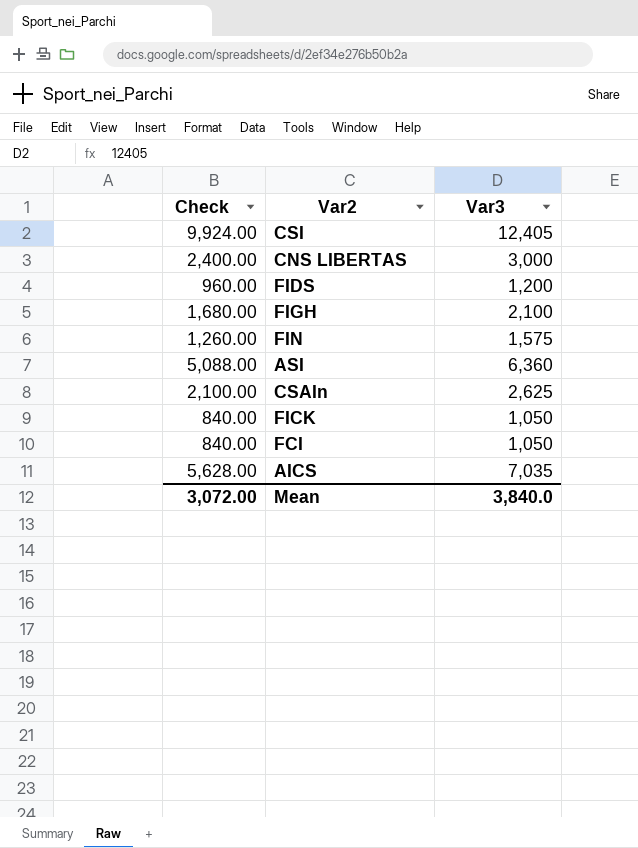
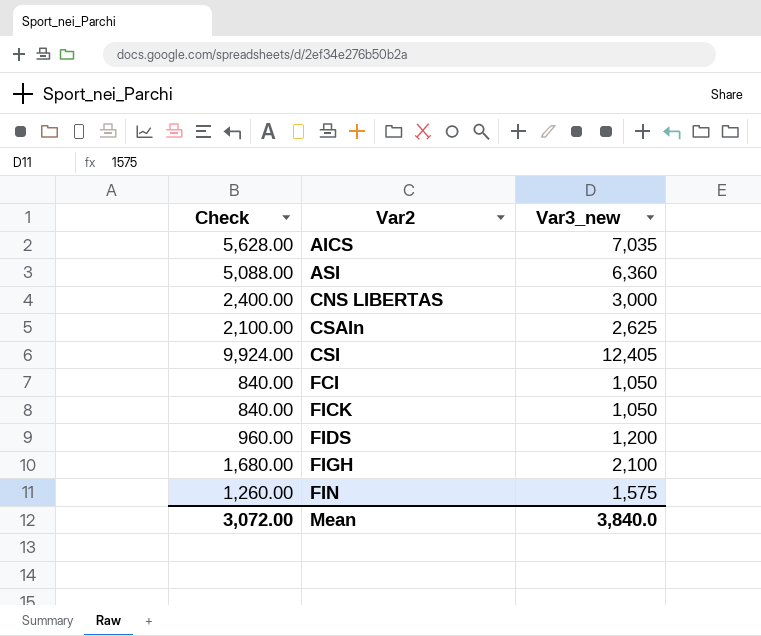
row order: none -> Var2 ascending
column name: Var3 -> Var3_new

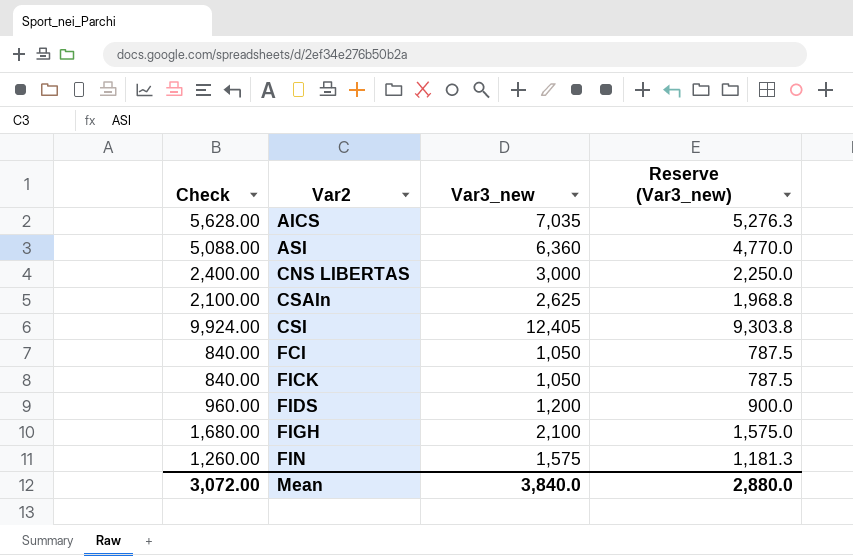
column Reserve (Var3_new) | formula: none -> [Var3_new] * 0.75

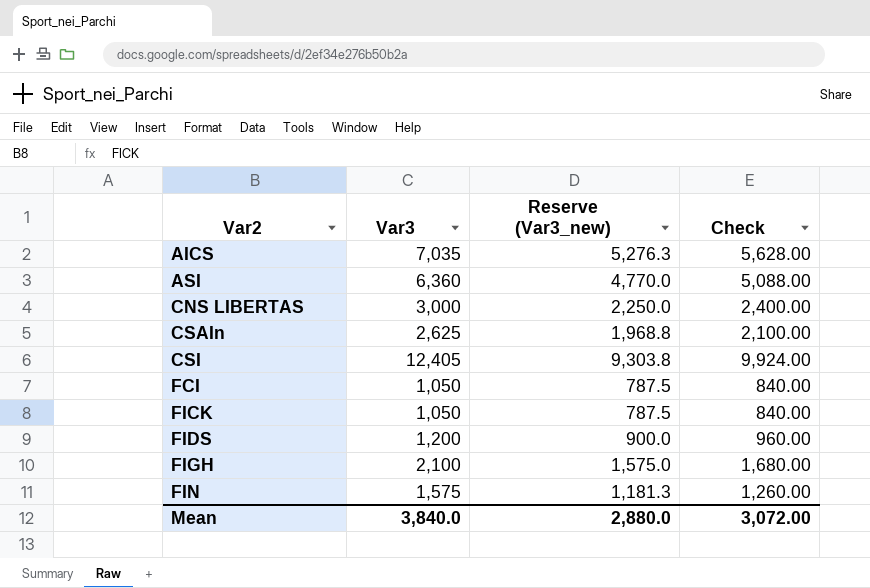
column name: Var3_new -> Var3
column Check | position: 1 -> 4

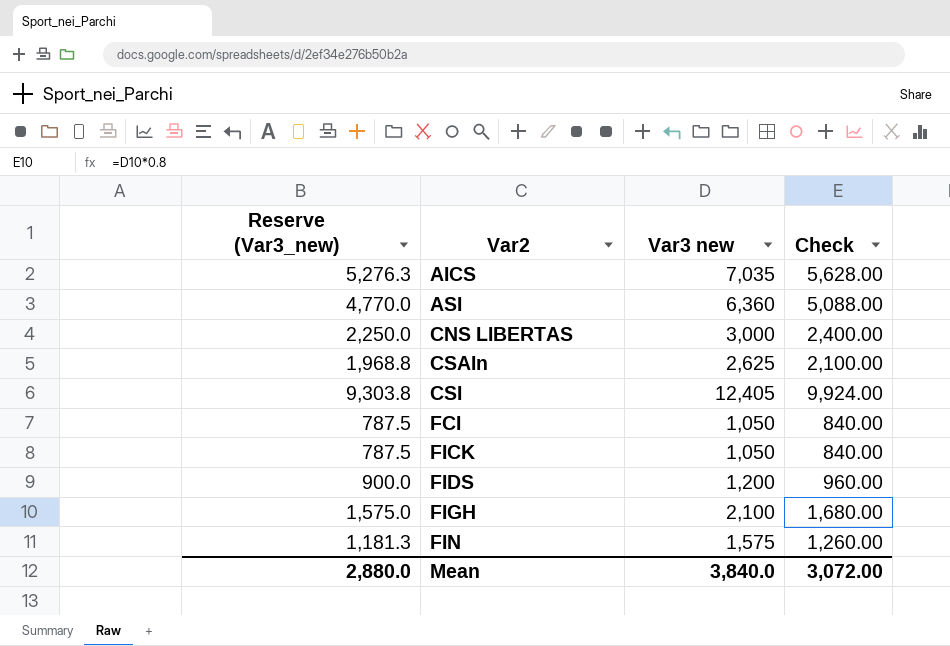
column Reserve (Var3_new) | position: 3 -> 1
column name: Var3 -> Var3 new

